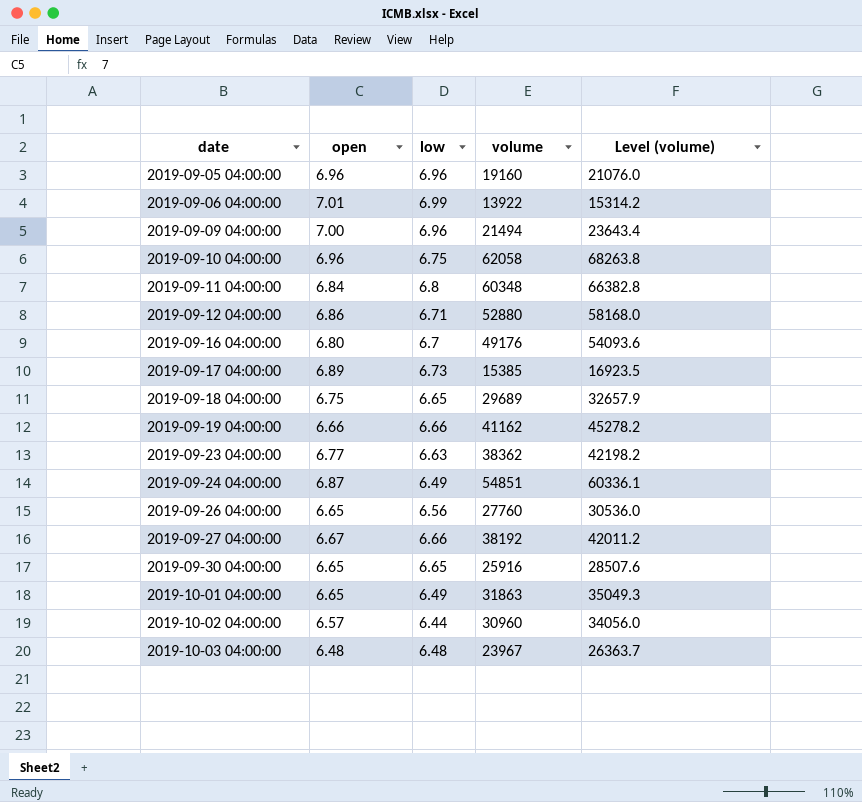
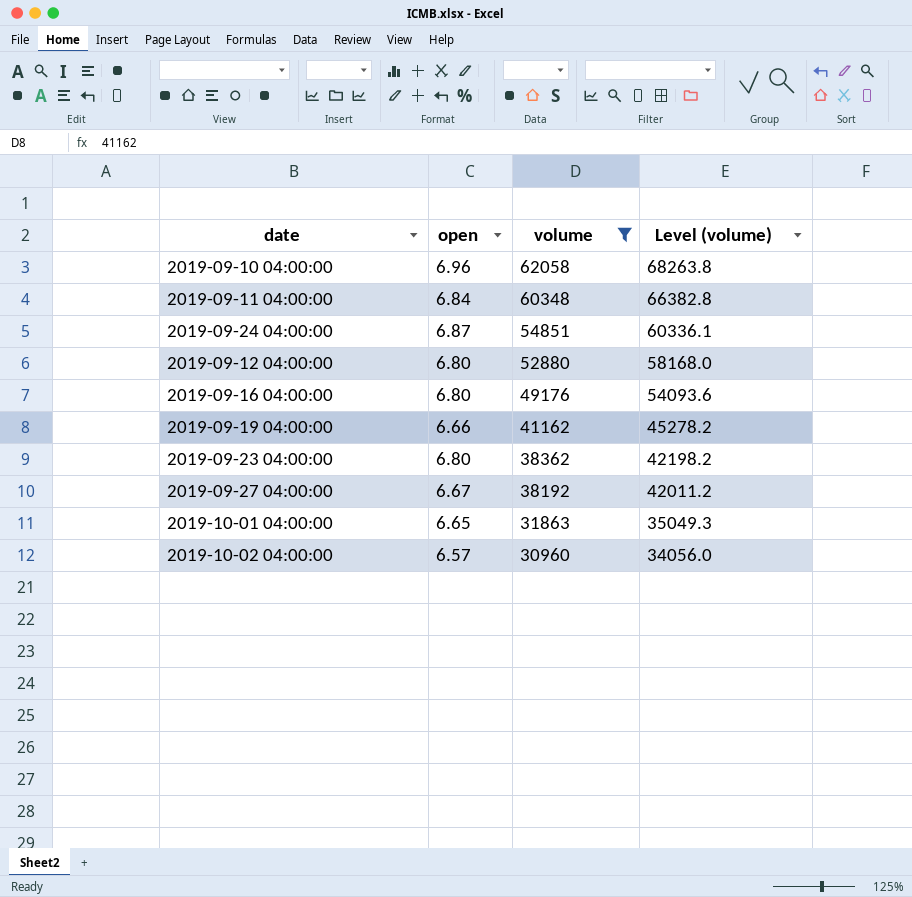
filter: none -> volume >= 30960
row order: date ascending -> volume descending
column low | position: 3 -> none
2019-09-12 04:00:00 | open: 6.86 -> 6.80
2019-09-23 04:00:00 | open: 6.77 -> 6.80

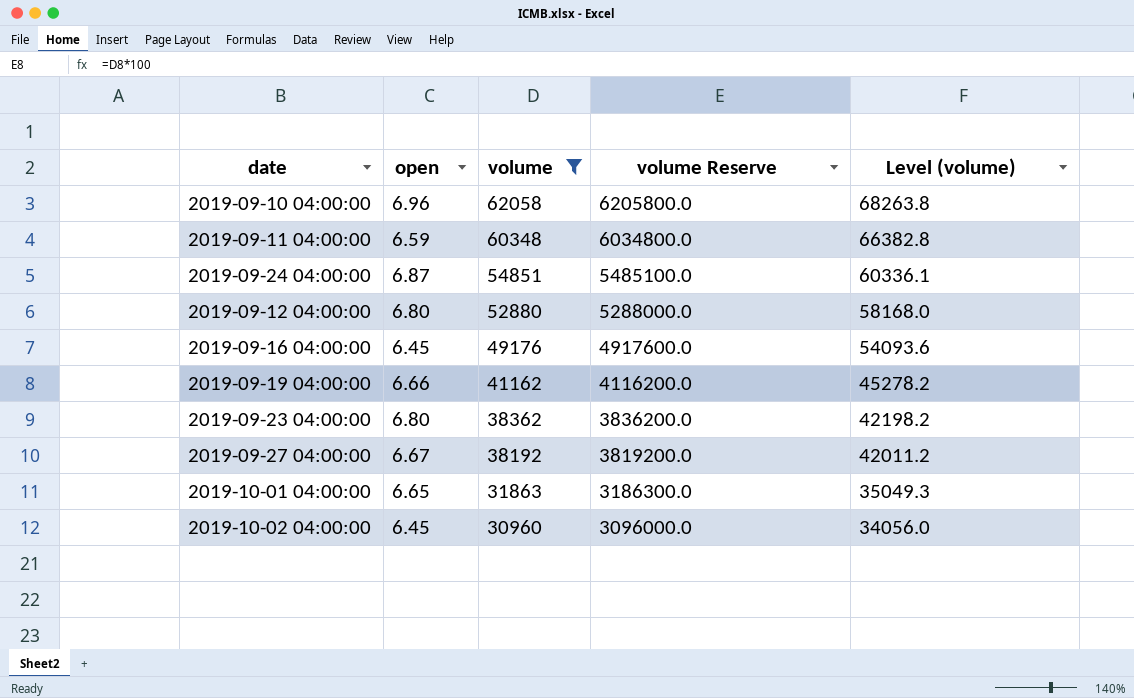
column volume Reserve | formula: none -> [volume] * 100
2019-09-11 04:00:00 | open: 6.84 -> 6.59
2019-09-16 04:00:00 | open: 6.80 -> 6.45
2019-10-02 04:00:00 | open: 6.57 -> 6.45

